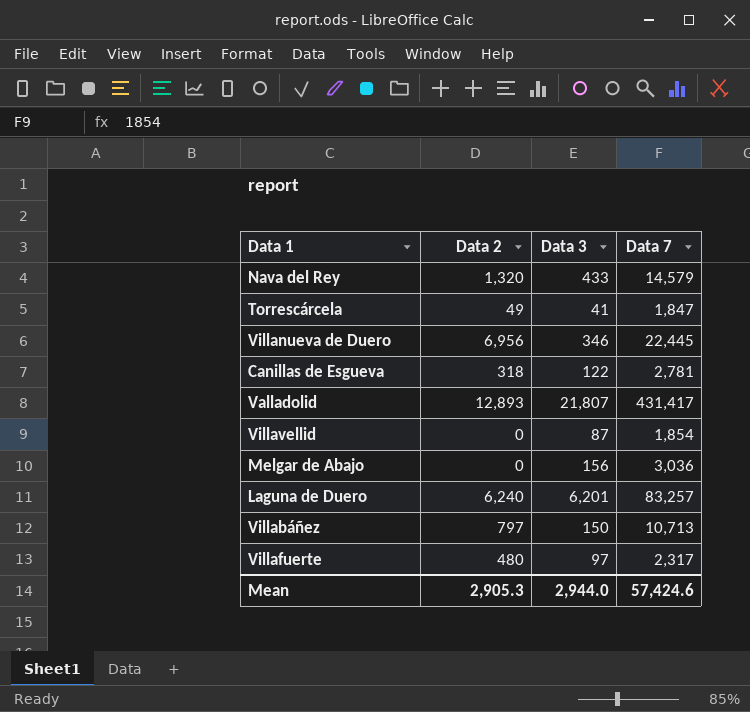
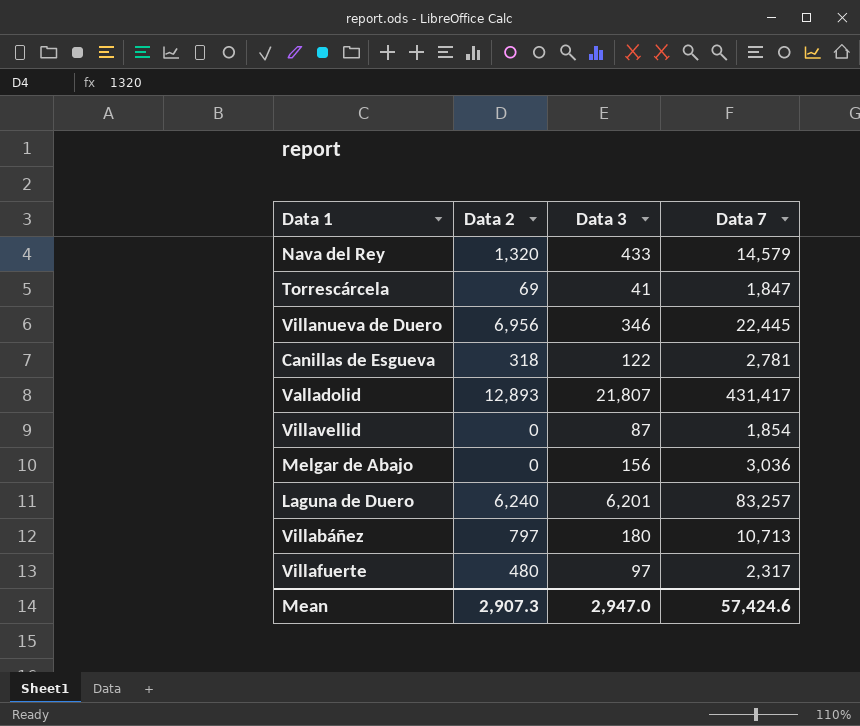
Torrescárcela | Data 2: 49 -> 69
Villabáñez | Data 3: 150 -> 180
Mean | Data 2: 2,905.3 -> 2,907.3
Mean | Data 3: 2,944.0 -> 2,947.0

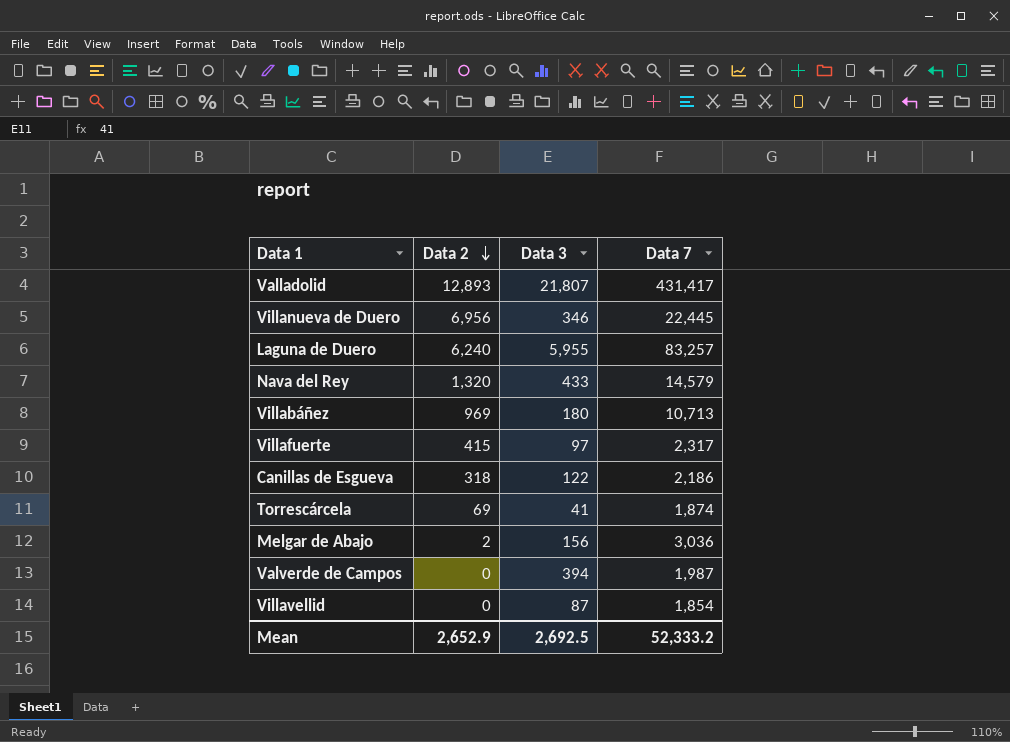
row order: none -> Data 2 descending
Laguna de Duero | Data 3: 6,201 -> 5,955
Villabáñez | Data 2: 797 -> 969
Villafuerte | Data 2: 480 -> 415
Canillas de Esgueva | Data 7: 2,781 -> 2,186
Torrescárcela | Data 7: 1,847 -> 1,874
Melgar de Abajo | Data 2: 0 -> 2
row Valverde de Campos: none -> 0 | 394 | 1,987
Mean | Data 2: 2,907.3 -> 2,652.9
Mean | Data 3: 2,947.0 -> 2,692.5
Mean | Data 7: 57,424.6 -> 52,333.2

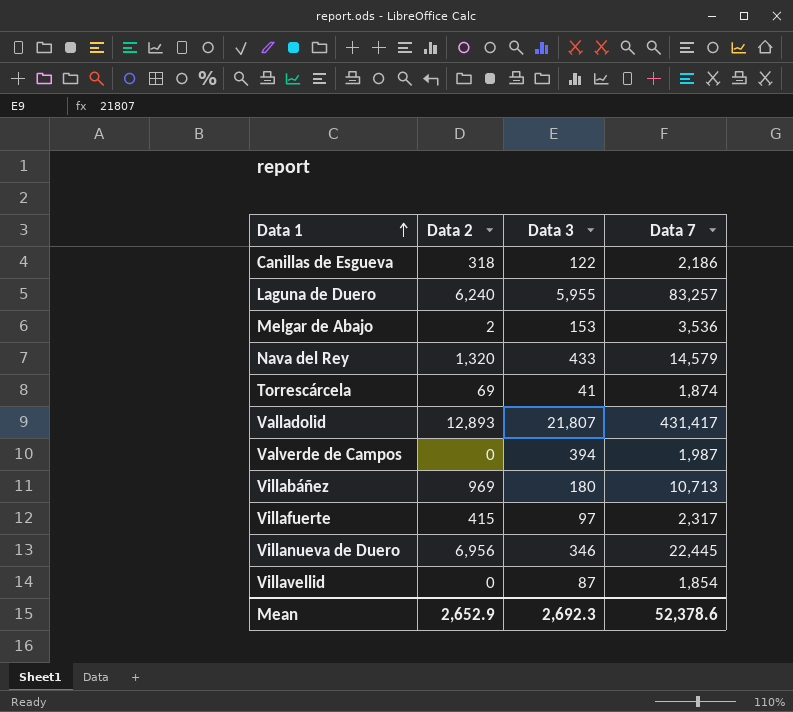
row order: Data 2 descending -> Data 1 ascending
Melgar de Abajo | Data 3: 156 -> 153
Melgar de Abajo | Data 7: 3,036 -> 3,536
Mean | Data 3: 2,692.5 -> 2,692.3
Mean | Data 7: 52,333.2 -> 52,378.6

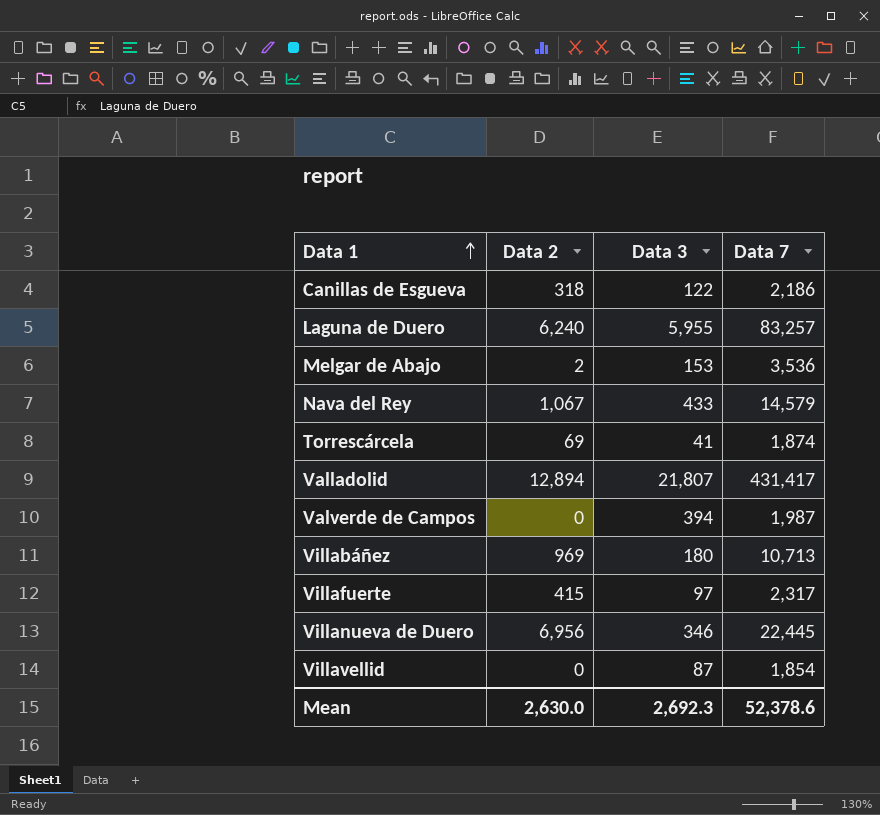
Nava del Rey | Data 2: 1,320 -> 1,067
Valladolid | Data 2: 12,893 -> 12,894
Mean | Data 2: 2,652.9 -> 2,630.0

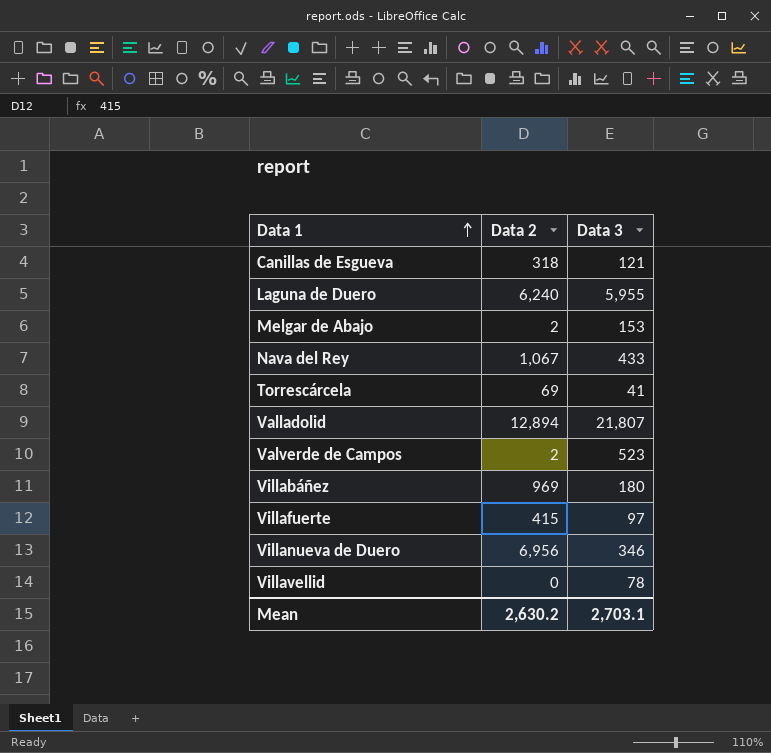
column Data 7 | position: 4 -> none
Canillas de Esgueva | Data 3: 122 -> 121
Valverde de Campos | Data 2: 0 -> 2
Valverde de Campos | Data 3: 394 -> 523
Villavellid | Data 3: 87 -> 78
Mean | Data 2: 2,630.0 -> 2,630.2
Mean | Data 3: 2,692.3 -> 2,703.1

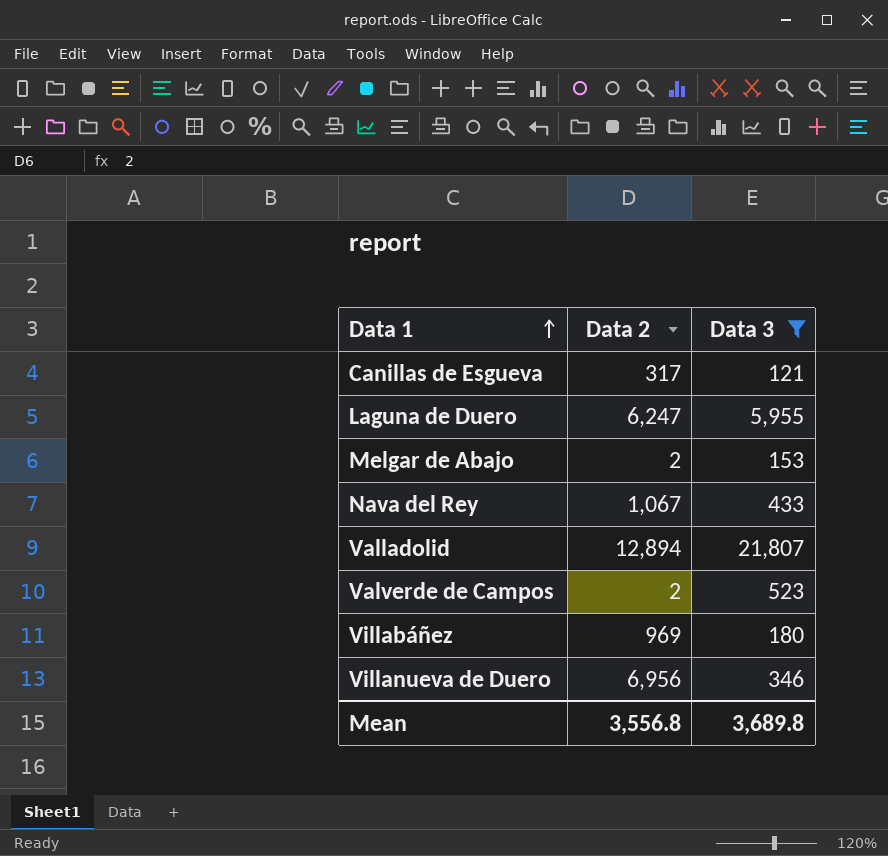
filter: none -> Data 3 >= 121
Canillas de Esgueva | Data 2: 318 -> 317
Laguna de Duero | Data 2: 6,240 -> 6,247
Mean | Data 2: 2,630.2 -> 3,556.8
Mean | Data 3: 2,703.1 -> 3,689.8

